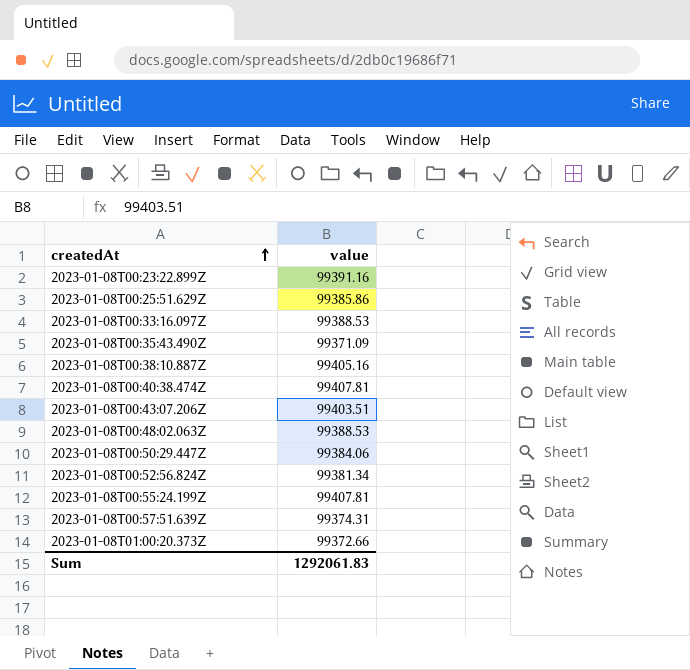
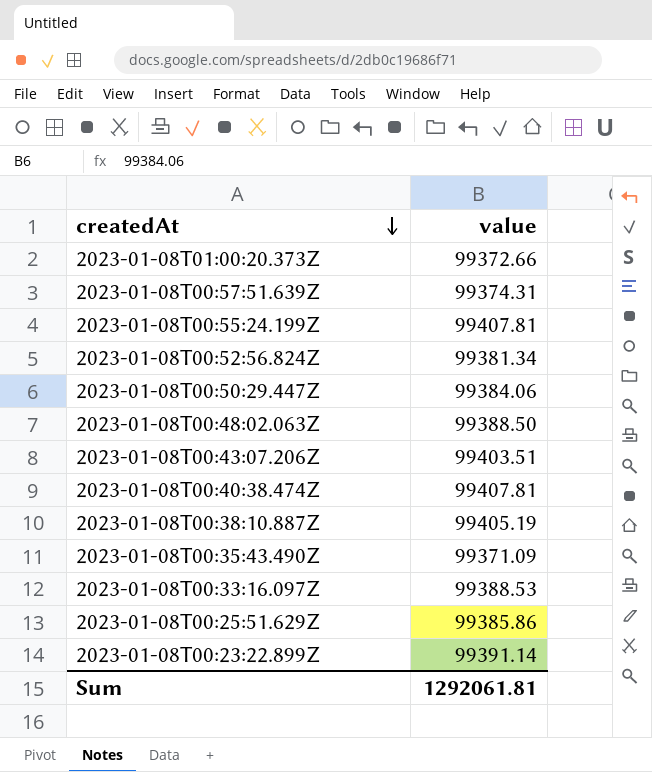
row order: createdAt ascending -> createdAt descending
2023-01-08T00:48:02.063Z | value: 99388.53 -> 99388.50
2023-01-08T00:38:10.887Z | value: 99405.16 -> 99405.19
2023-01-08T00:23:22.899Z | value: 99391.16 -> 99391.14
Sum | value: 1292061.83 -> 1292061.81

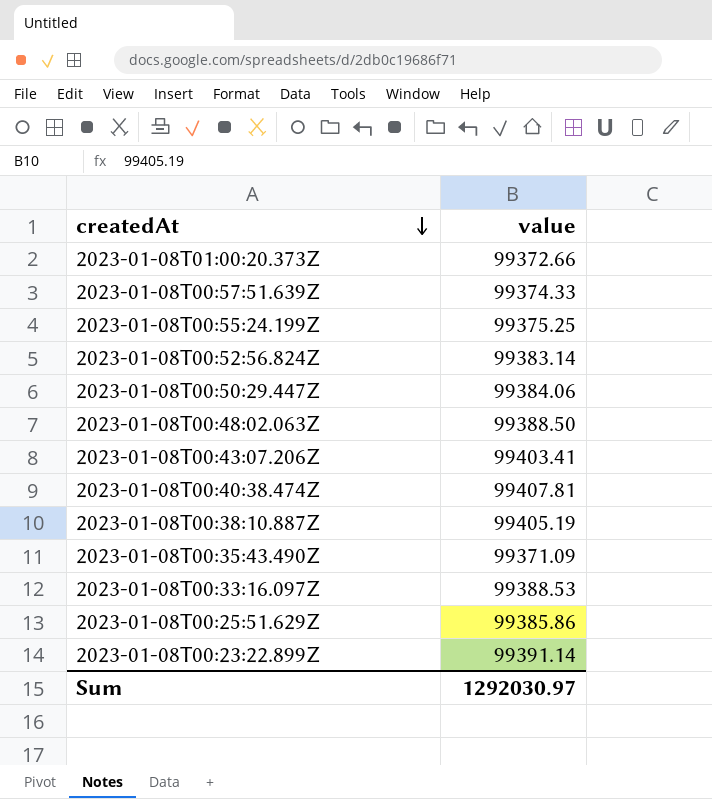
2023-01-08T00:57:51.639Z | value: 99374.31 -> 99374.33
2023-01-08T00:55:24.199Z | value: 99407.81 -> 99375.25
2023-01-08T00:52:56.824Z | value: 99381.34 -> 99383.14
2023-01-08T00:43:07.206Z | value: 99403.51 -> 99403.41
Sum | value: 1292061.81 -> 1292030.97

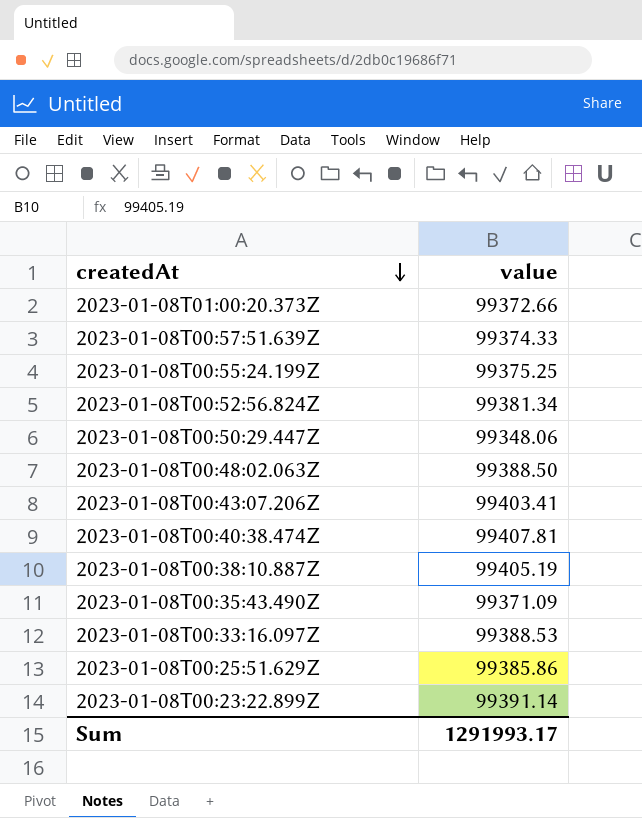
2023-01-08T00:52:56.824Z | value: 99383.14 -> 99381.34
2023-01-08T00:50:29.447Z | value: 99384.06 -> 99348.06
Sum | value: 1292030.97 -> 1291993.17

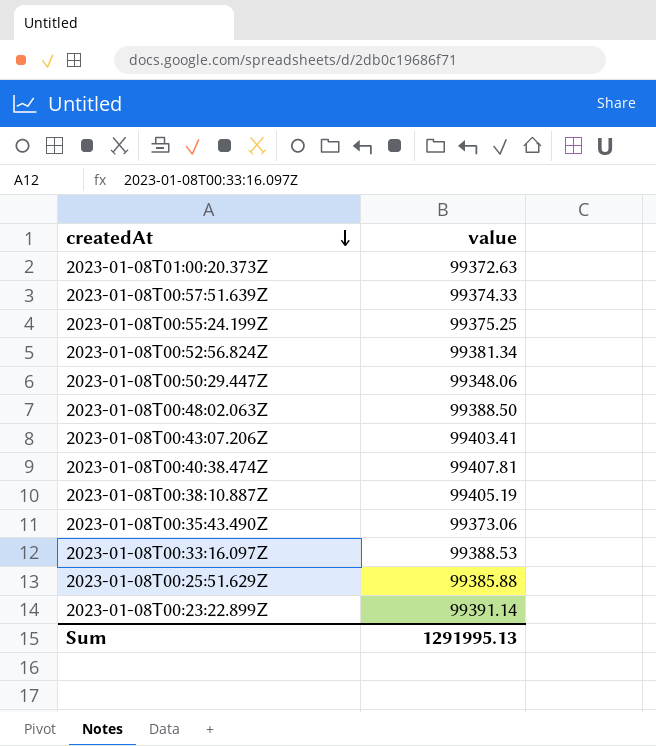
2023-01-08T01:00:20.373Z | value: 99372.66 -> 99372.63
2023-01-08T00:35:43.490Z | value: 99371.09 -> 99373.06
2023-01-08T00:25:51.629Z | value: 99385.86 -> 99385.88
Sum | value: 1291993.17 -> 1291995.13

